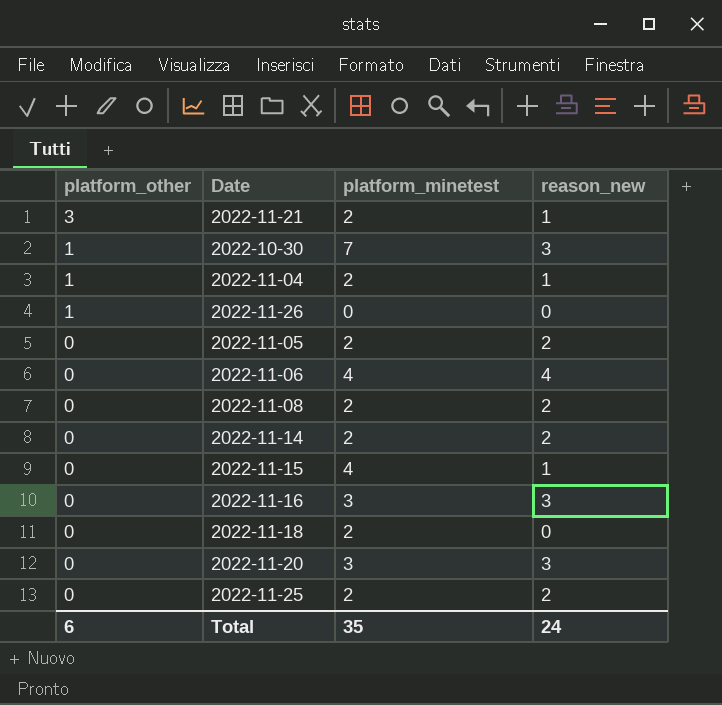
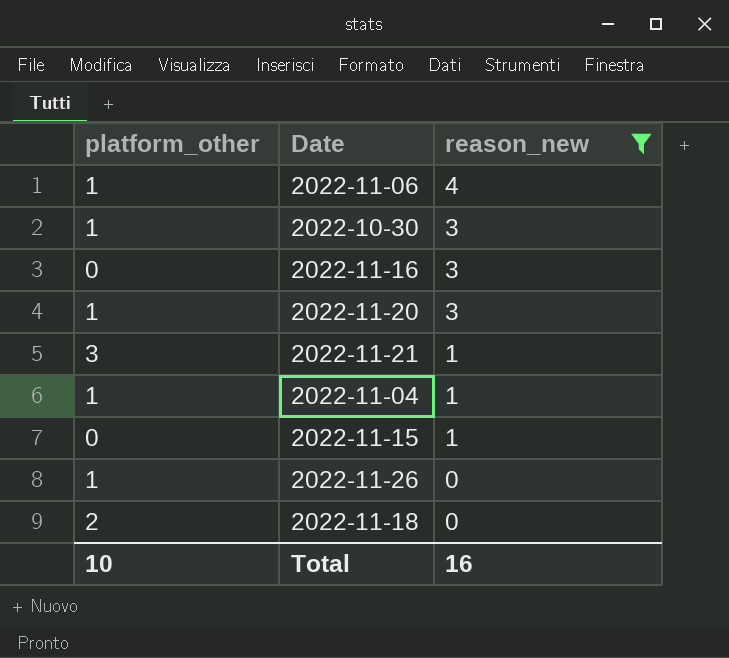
filter: none -> reason_new != 2
row order: platform_other descending -> reason_new descending
column platform_minetest | position: 3 -> none
2022-11-06 | platform_other: 0 -> 1
2022-11-20 | platform_other: 0 -> 1
2022-11-18 | platform_other: 0 -> 2
Total | platform_other: 6 -> 10
Total | reason_new: 24 -> 16

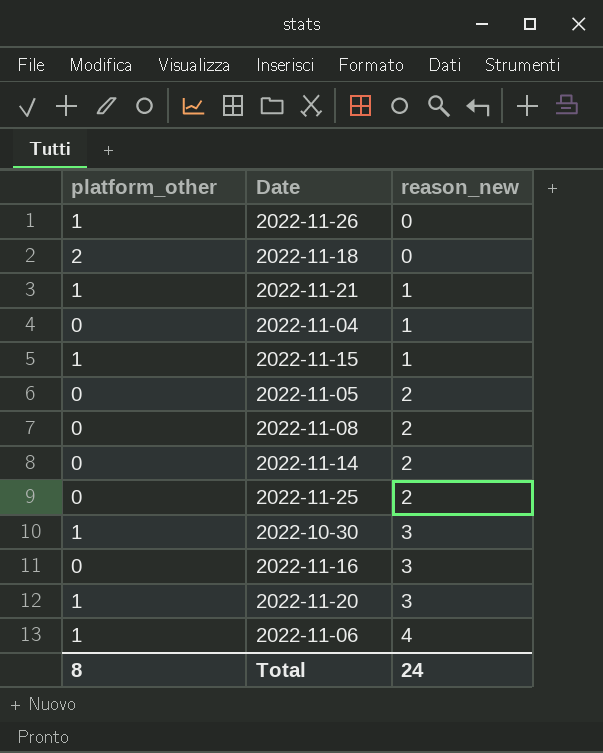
filter: reason_new != 2 -> none
row order: reason_new descending -> reason_new ascending
2022-11-21 | platform_other: 3 -> 1
2022-11-04 | platform_other: 1 -> 0
2022-11-15 | platform_other: 0 -> 1
Total | platform_other: 10 -> 8
Total | reason_new: 16 -> 24

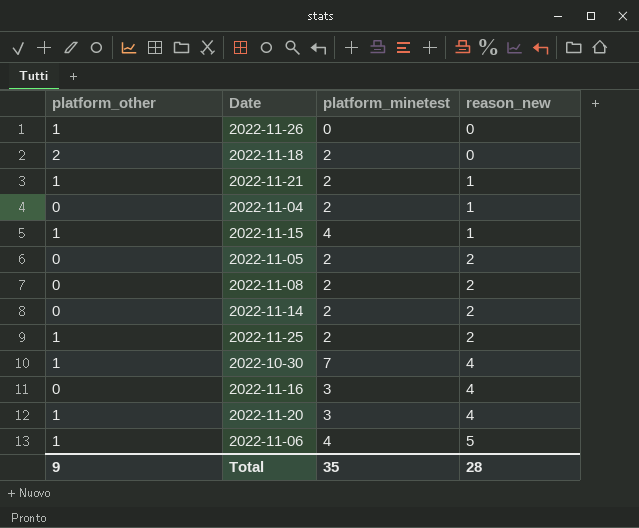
column platform_minetest | position: none -> 3
2022-11-25 | platform_other: 0 -> 1
2022-10-30 | reason_new: 3 -> 4
2022-11-16 | reason_new: 3 -> 4
2022-11-20 | reason_new: 3 -> 4
2022-11-06 | reason_new: 4 -> 5
Total | platform_other: 8 -> 9
Total | reason_new: 24 -> 28

